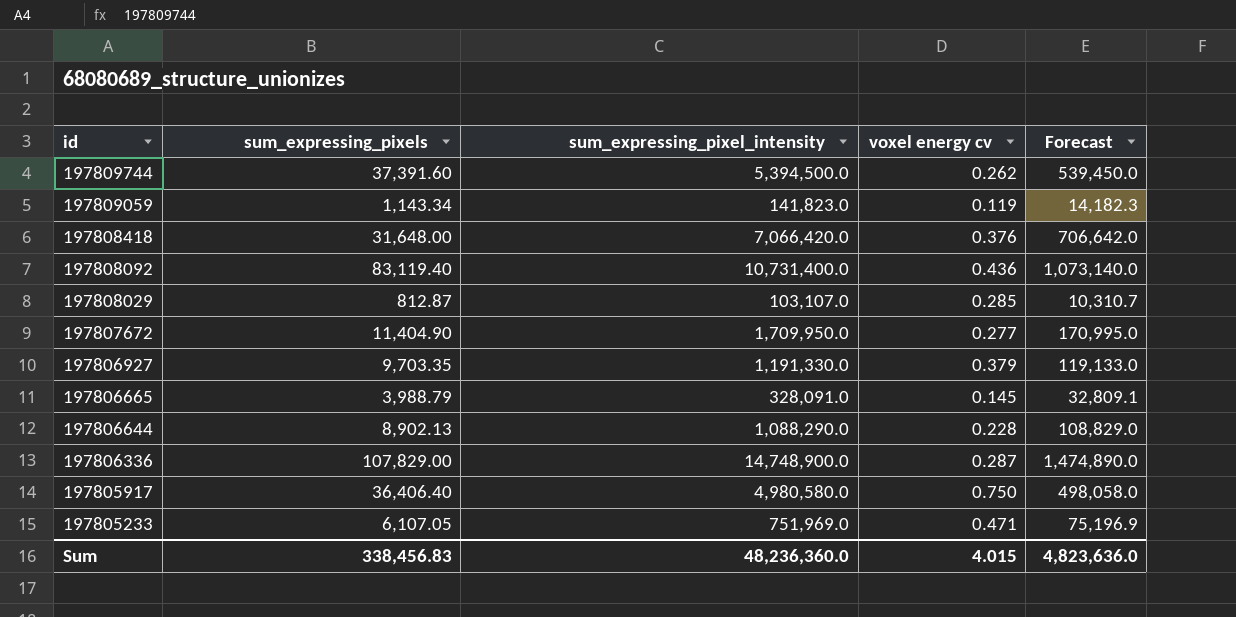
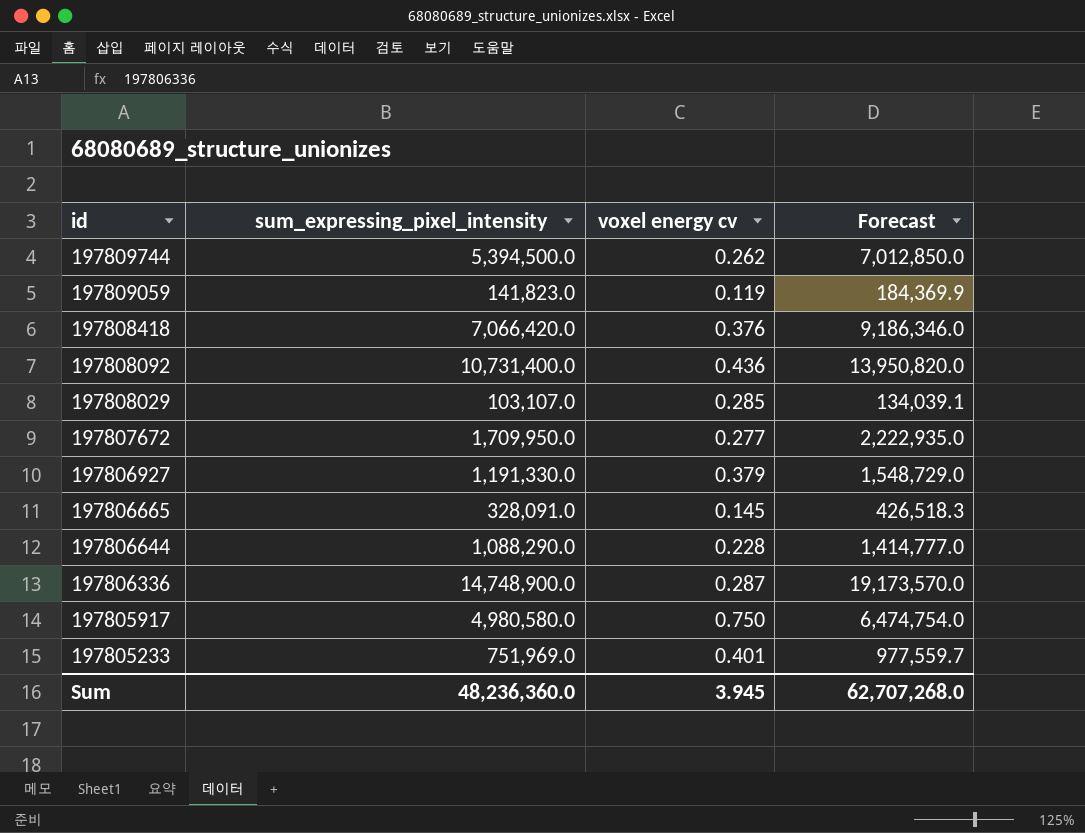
column sum_expressing_pixels | position: 2 -> none
column Forecast | formula: [sum_expressing_pixel_intensity] * 0.1 -> [sum_expressing_pixel_intensity] * 1.3
197805233 | voxel energy cv: 0.471 -> 0.401
Sum | voxel energy cv: 4.015 -> 3.945
Sum | Forecast: 4,823,636.0 -> 62,707,268.0

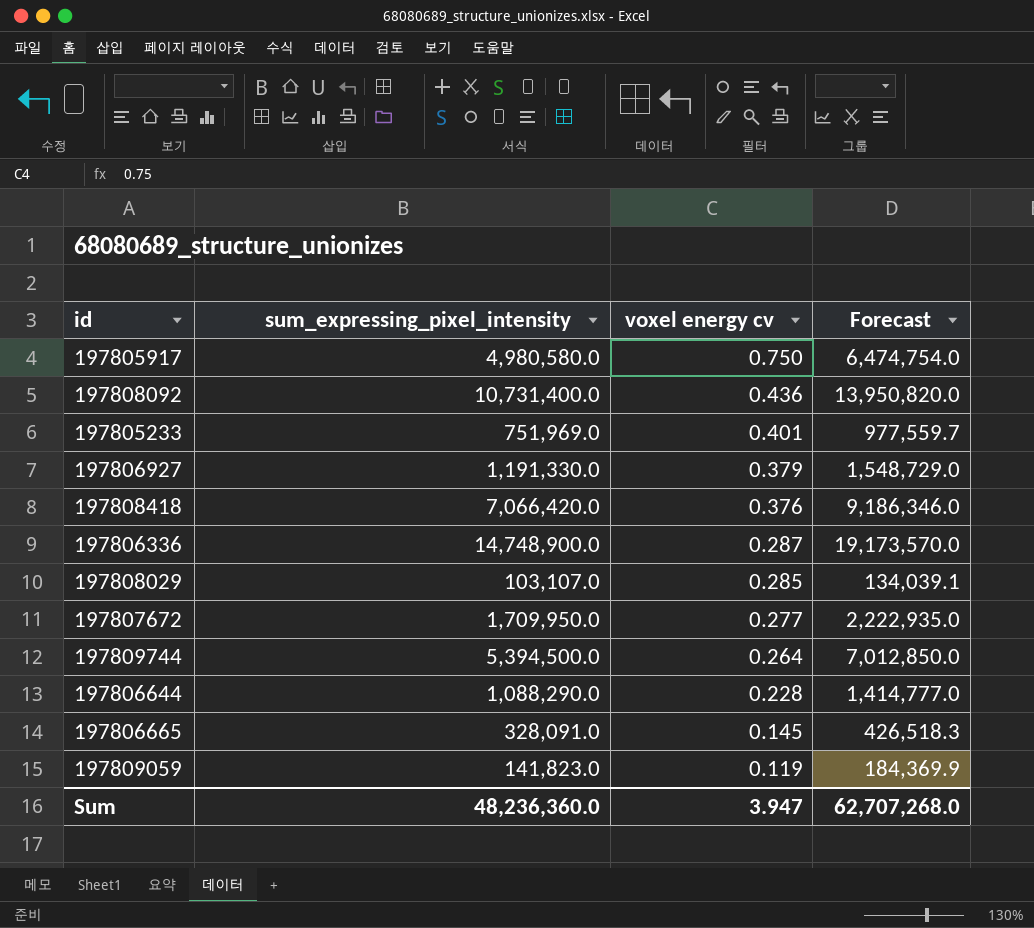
row order: id descending -> voxel energy cv descending
197809744 | voxel energy cv: 0.262 -> 0.264
Sum | voxel energy cv: 3.945 -> 3.947

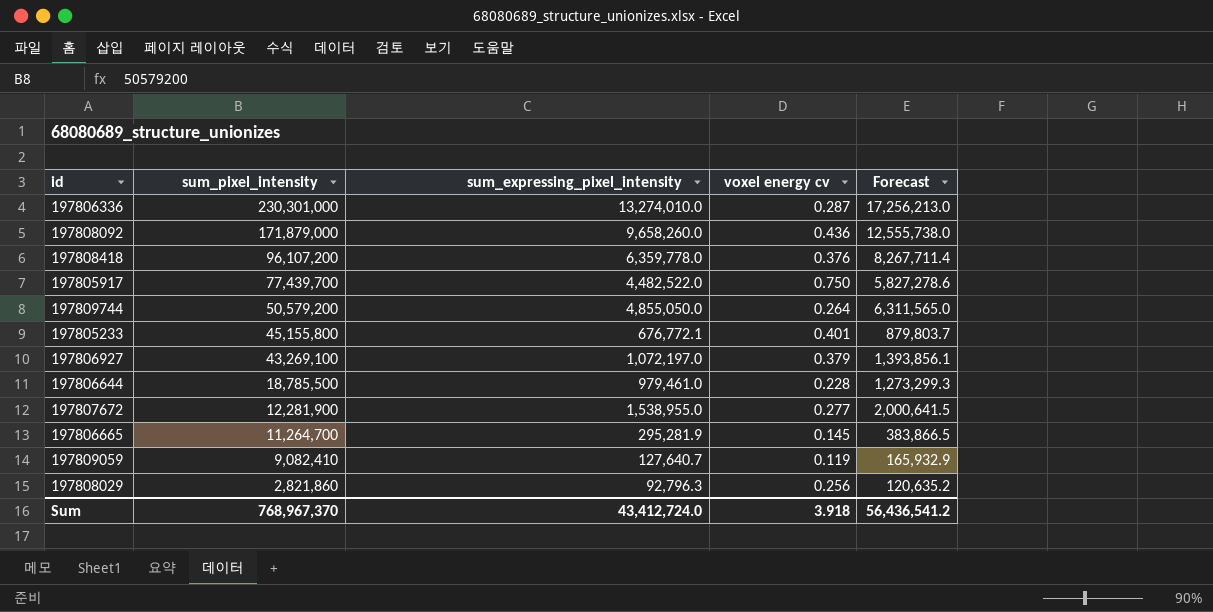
row order: voxel energy cv descending -> sum_pixel_intensity descending
column sum_pixel_intensity | position: none -> 2
197806336 | sum_expressing_pixel_intensity: 14,748,900.0 -> 13,274,010.0
197806336 | Forecast: 19,173,570.0 -> 17,256,213.0
197808092 | sum_expressing_pixel_intensity: 10,731,400.0 -> 9,658,260.0
197808092 | Forecast: 13,950,820.0 -> 12,555,738.0
197808418 | sum_expressing_pixel_intensity: 7,066,420.0 -> 6,359,778.0
197808418 | Forecast: 9,186,346.0 -> 8,267,711.4
197805917 | sum_expressing_pixel_intensity: 4,980,580.0 -> 4,482,522.0
197805917 | Forecast: 6,474,754.0 -> 5,827,278.6
197809744 | sum_expressing_pixel_intensity: 5,394,500.0 -> 4,855,050.0
197809744 | Forecast: 7,012,850.0 -> 6,311,565.0
197805233 | sum_expressing_pixel_intensity: 751,969.0 -> 676,772.1
197805233 | Forecast: 977,559.7 -> 879,803.7
197806927 | sum_expressing_pixel_intensity: 1,191,330.0 -> 1,072,197.0
197806927 | Forecast: 1,548,729.0 -> 1,393,856.1
197806644 | sum_expressing_pixel_intensity: 1,088,290.0 -> 979,461.0
197806644 | Forecast: 1,414,777.0 -> 1,273,299.3
197807672 | sum_expressing_pixel_intensity: 1,709,950.0 -> 1,538,955.0
197807672 | Forecast: 2,222,935.0 -> 2,000,641.5
197806665 | sum_expressing_pixel_intensity: 328,091.0 -> 295,281.9
197806665 | Forecast: 426,518.3 -> 383,866.5
197809059 | sum_expressing_pixel_intensity: 141,823.0 -> 127,640.7
197809059 | Forecast: 184,369.9 -> 165,932.9
197808029 | sum_expressing_pixel_intensity: 103,107.0 -> 92,796.3
197808029 | voxel energy cv: 0.285 -> 0.256
197808029 | Forecast: 134,039.1 -> 120,635.2
Sum | sum_expressing_pixel_intensity: 48,236,360.0 -> 43,412,724.0
Sum | voxel energy cv: 3.947 -> 3.918
Sum | Forecast: 62,707,268.0 -> 56,436,541.2

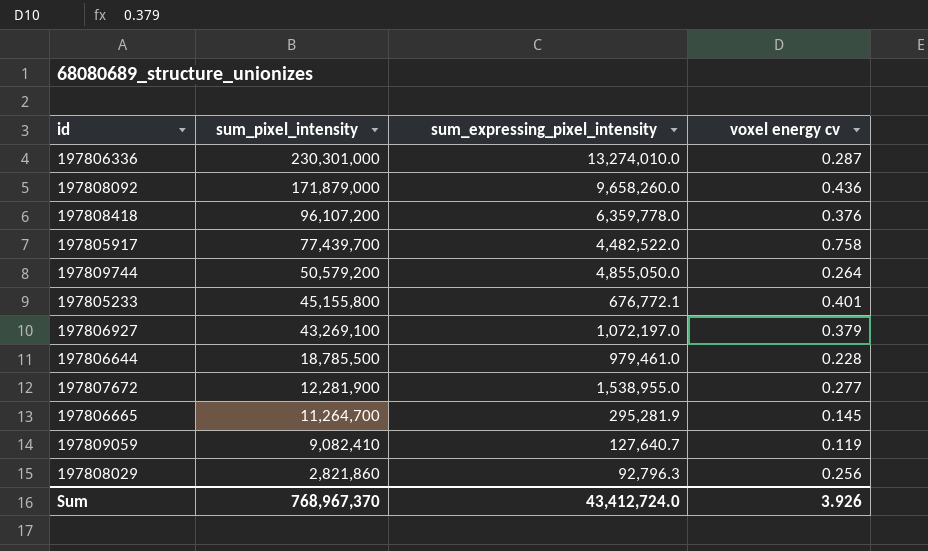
column Forecast | formula: [sum_expressing_pixel_intensity] * 1.3 -> none
197805917 | voxel energy cv: 0.750 -> 0.758
Sum | voxel energy cv: 3.918 -> 3.926

